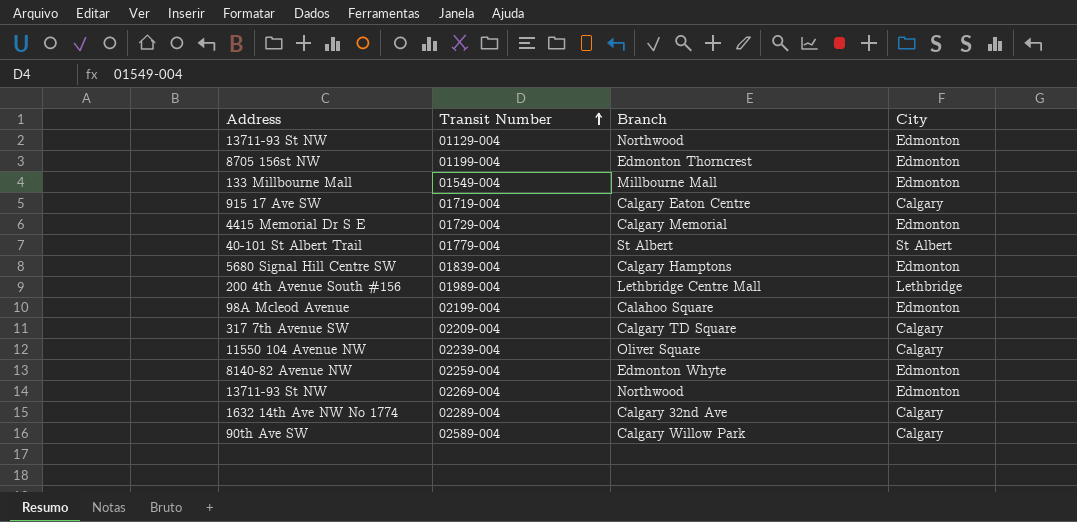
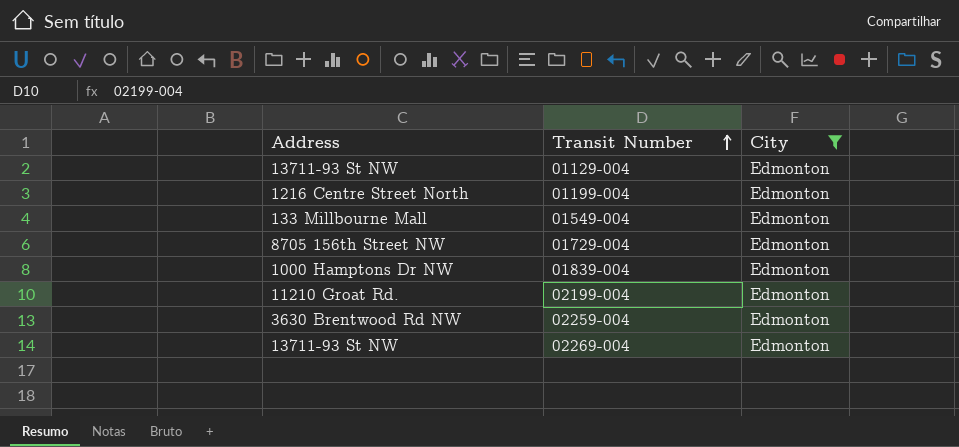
filter: none -> City = Edmonton
column Branch | position: 3 -> none
01199-004 | Address: 8705 156st NW -> 1216 Centre Street North
01729-004 | Address: 4415 Memorial Dr S E -> 8705 156th Street NW
01839-004 | Address: 5680 Signal Hill Centre SW -> 1000 Hamptons Dr NW
02199-004 | Address: 98A Mcleod Avenue -> 11210 Groat Rd.
02259-004 | Address: 8140-82 Avenue NW -> 3630 Brentwood Rd NW

